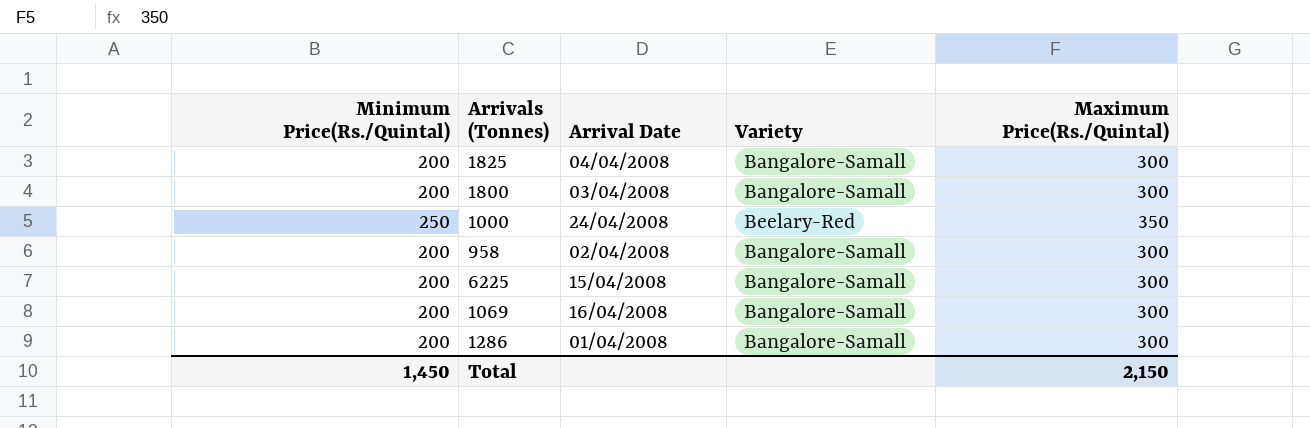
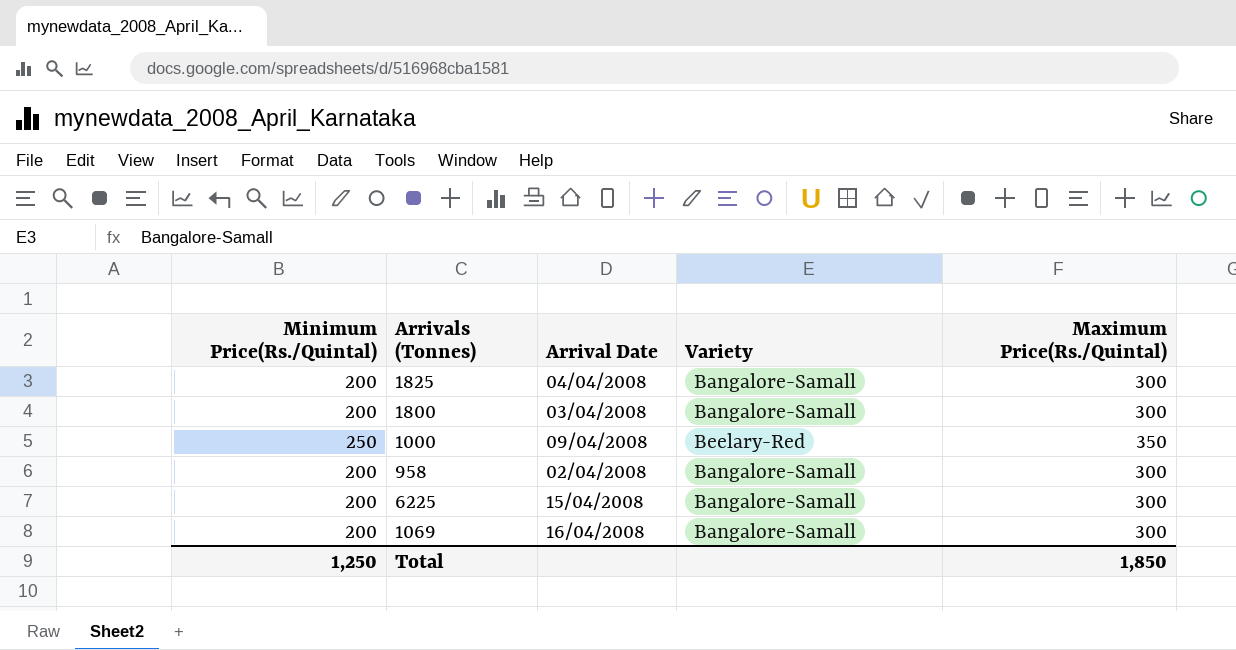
row 1286: 200 | 01/04/2008 | Bangalore-Samall | 300 -> none
1000 | Arrival Date: 24/04/2008 -> 09/04/2008
Total | Minimum Price(Rs./Quintal): 1,450 -> 1,250
Total | Maximum Price(Rs./Quintal): 2,150 -> 1,850

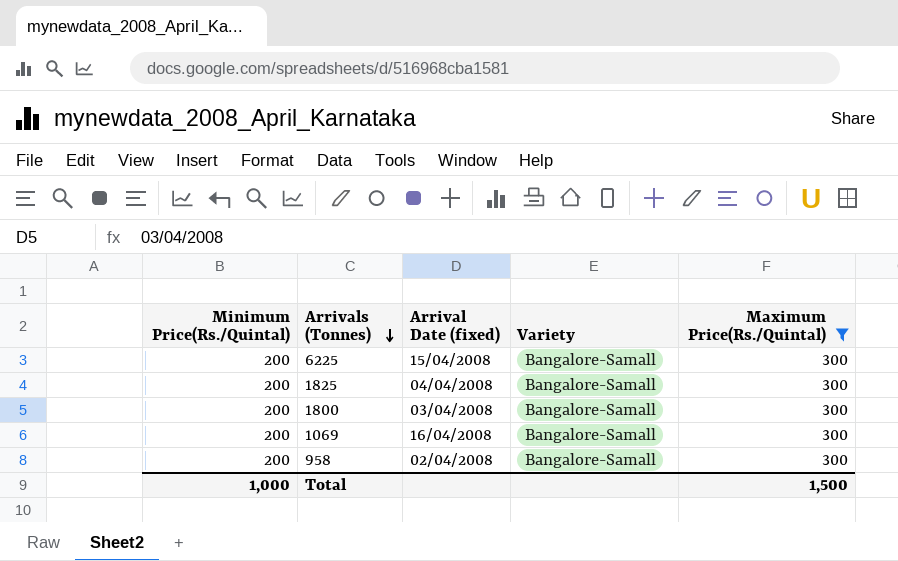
filter: none -> Maximum Price(Rs./Quintal) = 300
row order: none -> Arrivals (Tonnes) descending
column name: Arrival Date -> Arrival Date (fixed)
Total | Minimum Price(Rs./Quintal): 1,250 -> 1,000
Total | Maximum Price(Rs./Quintal): 1,850 -> 1,500

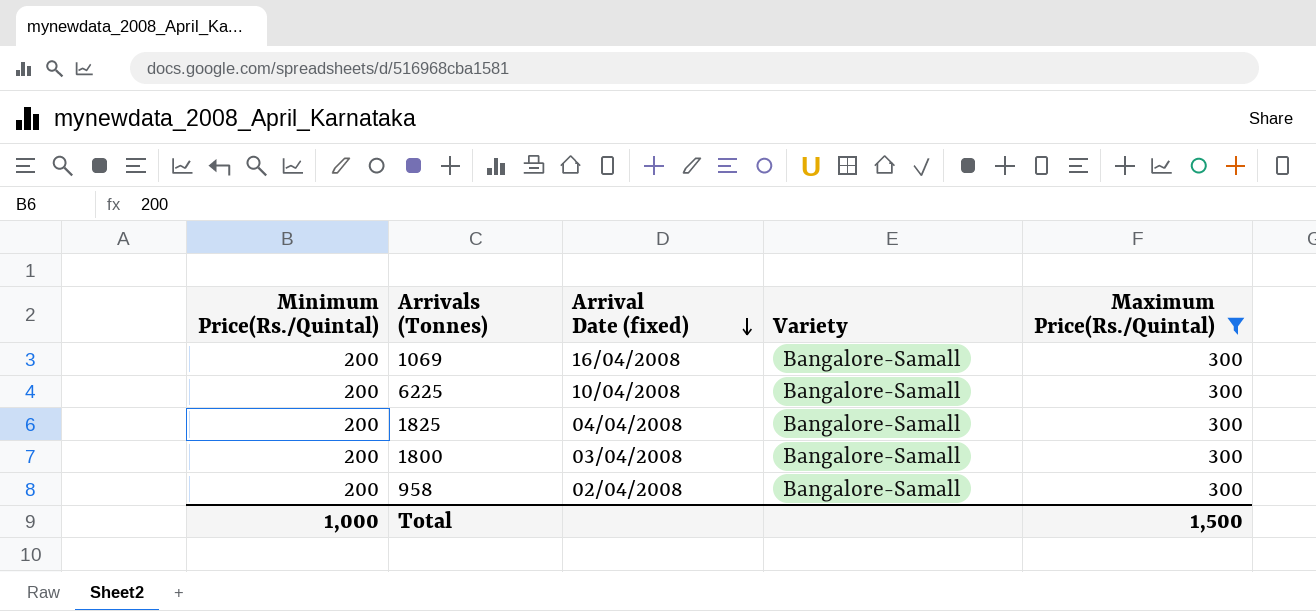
row order: Arrivals (Tonnes) descending -> Arrival Date (fixed) descending
6225 | Arrival Date (fixed): 15/04/2008 -> 10/04/2008

